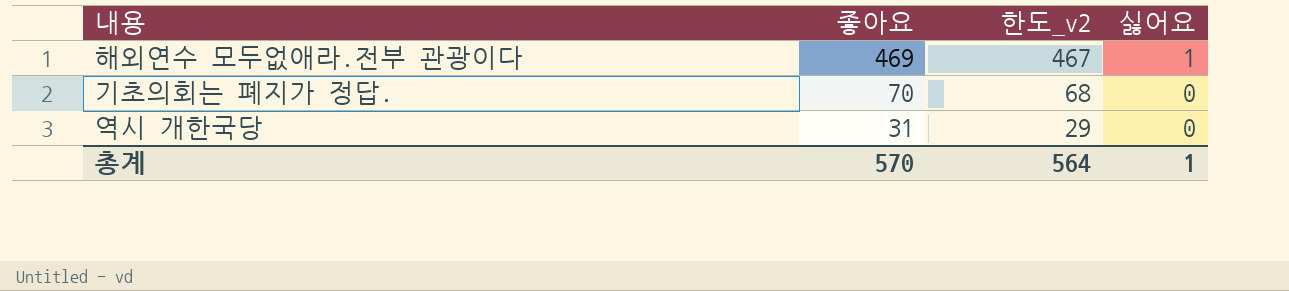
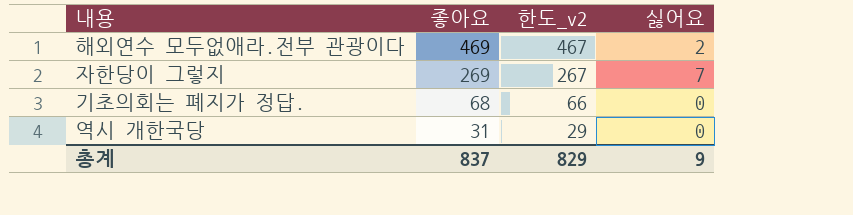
해외연수 모두없애라.전부 관광이다 | 싫어요: 1 -> 2
row 자한당이 그렇지: none -> 269 | 267 | 7
기초의회는 폐지가 정답. | 좋아요: 70 -> 68
기초의회는 폐지가 정답. | 한도_v2: 68 -> 66
총계 | 좋아요: 570 -> 837
총계 | 한도_v2: 564 -> 829
총계 | 싫어요: 1 -> 9

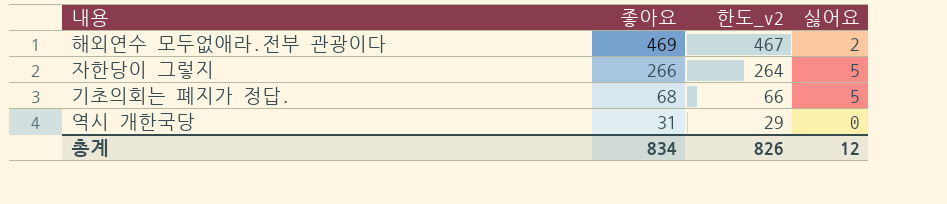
자한당이 그렇지 | 좋아요: 269 -> 266
자한당이 그렇지 | 한도_v2: 267 -> 264
자한당이 그렇지 | 싫어요: 7 -> 5
기초의회는 폐지가 정답. | 싫어요: 0 -> 5
총계 | 좋아요: 837 -> 834
총계 | 한도_v2: 829 -> 826
총계 | 싫어요: 9 -> 12

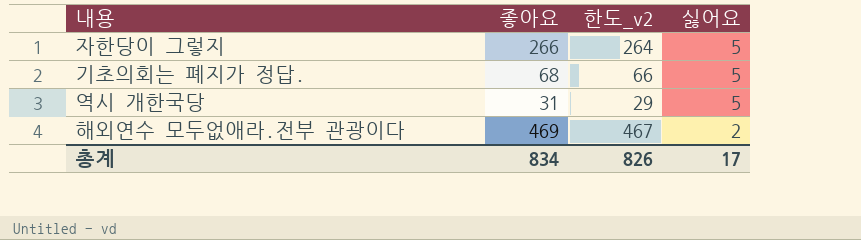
row order: 좋아요 descending -> 싫어요 descending
역시 개한국당 | 싫어요: 0 -> 5
총계 | 싫어요: 12 -> 17

